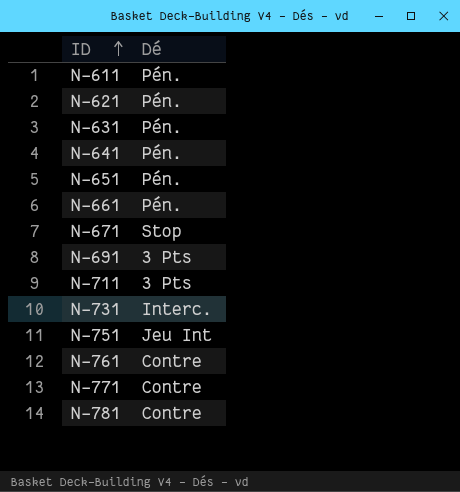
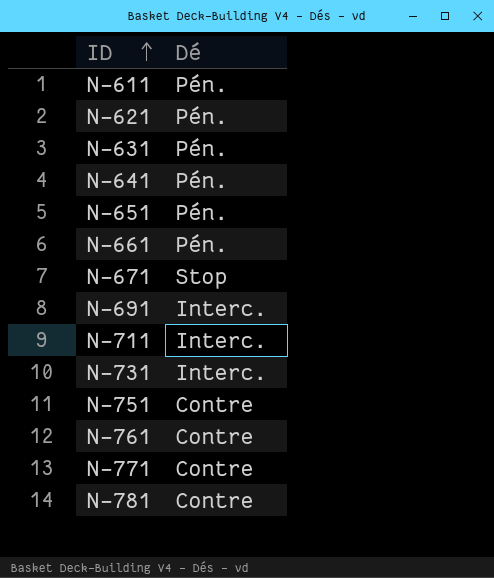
N-691 | Dé: 3 Pts -> Interc.
N-711 | Dé: 3 Pts -> Interc.
N-751 | Dé: Jeu Int -> Contre

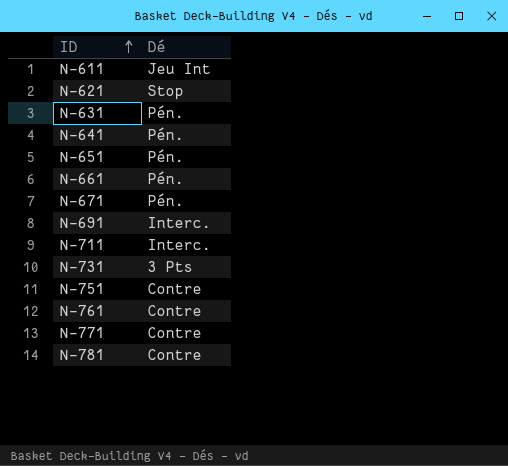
N-611 | Dé: Pén. -> Jeu Int
N-621 | Dé: Pén. -> Stop
N-671 | Dé: Stop -> Pén.
N-731 | Dé: Interc. -> 3 Pts

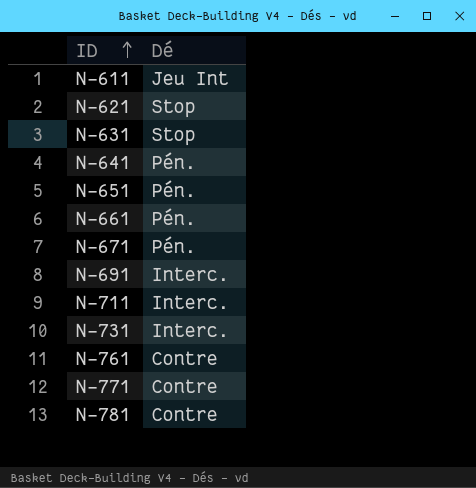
row N-751: Contre -> none
N-631 | Dé: Pén. -> Stop
N-731 | Dé: 3 Pts -> Interc.

